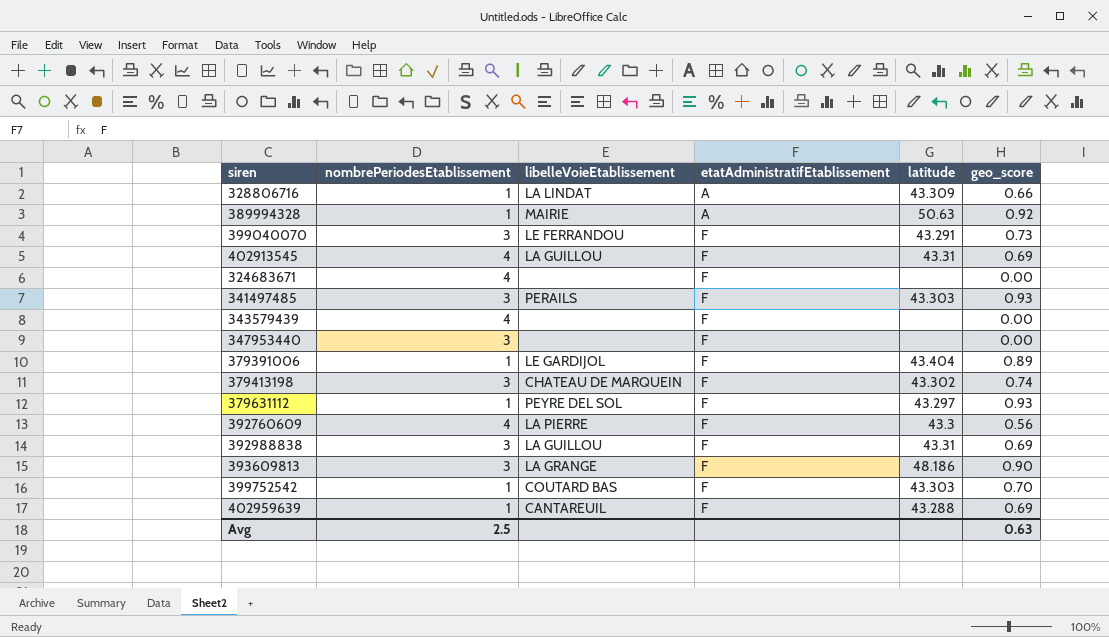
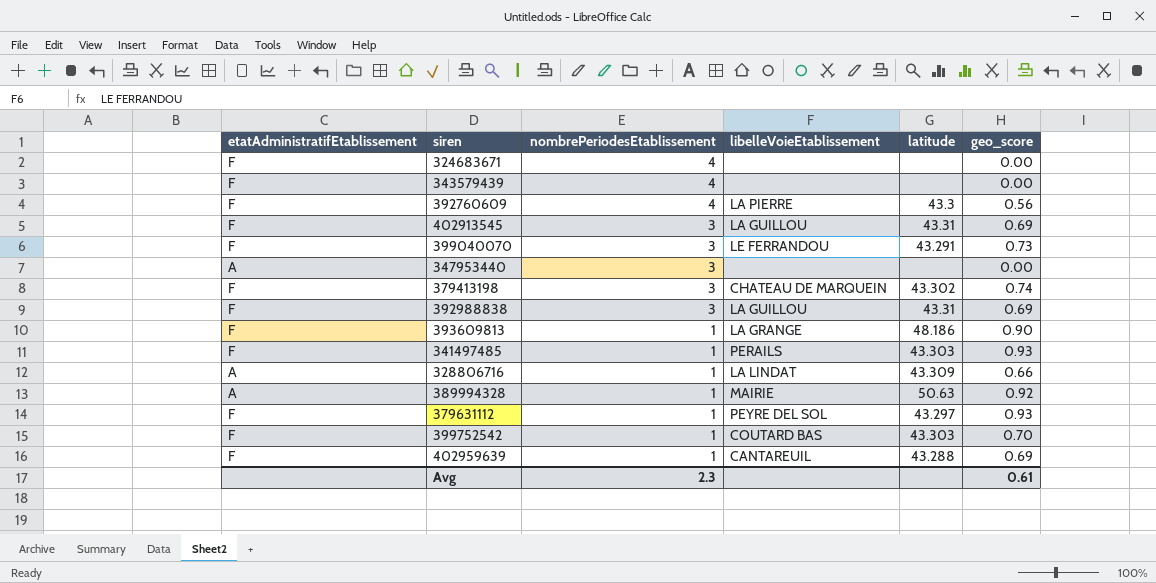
row order: etatAdministratifEtablissement ascending -> nombrePeriodesEtablissement descending
column etatAdministratifEtablissement | position: 4 -> 1
row 379391006: 1 | LE GARDIJOL | F | 43.404 | 0.89 -> none
402913545 | nombrePeriodesEtablissement: 4 -> 3
347953440 | etatAdministratifEtablissement: F -> A
393609813 | nombrePeriodesEtablissement: 3 -> 1
341497485 | nombrePeriodesEtablissement: 3 -> 1
Avg | nombrePeriodesEtablissement: 2.5 -> 2.3
Avg | geo_score: 0.63 -> 0.61

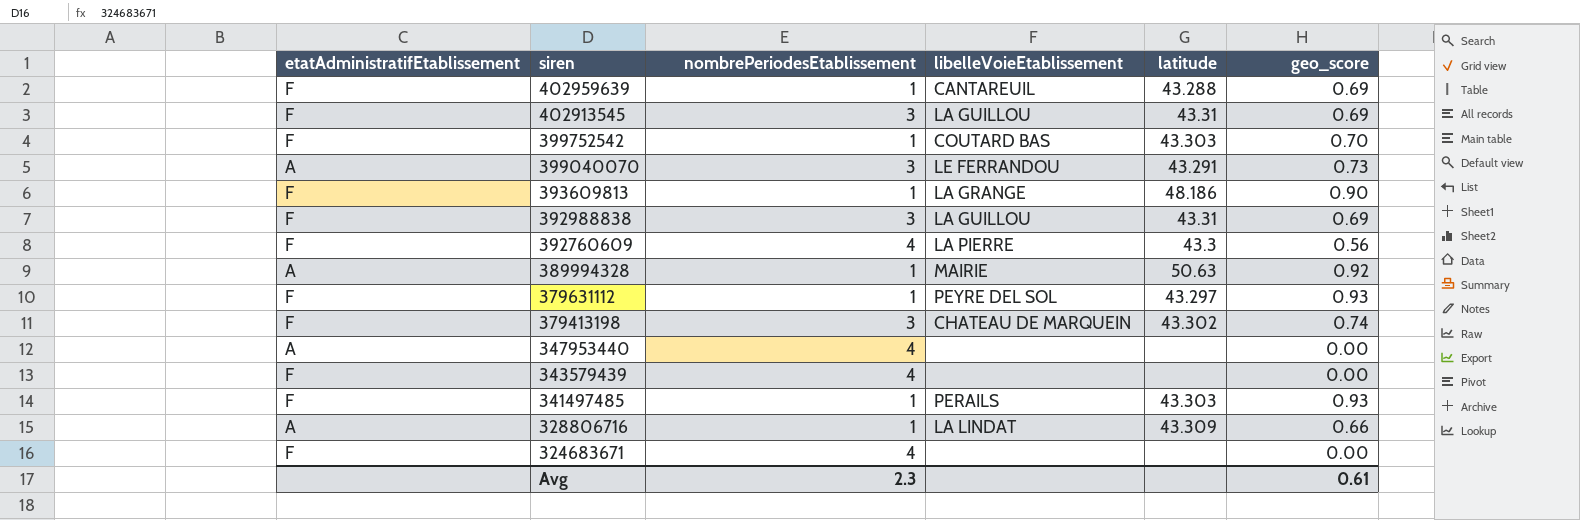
row order: nombrePeriodesEtablissement descending -> siren descending
399040070 | etatAdministratifEtablissement: F -> A
347953440 | nombrePeriodesEtablissement: 3 -> 4

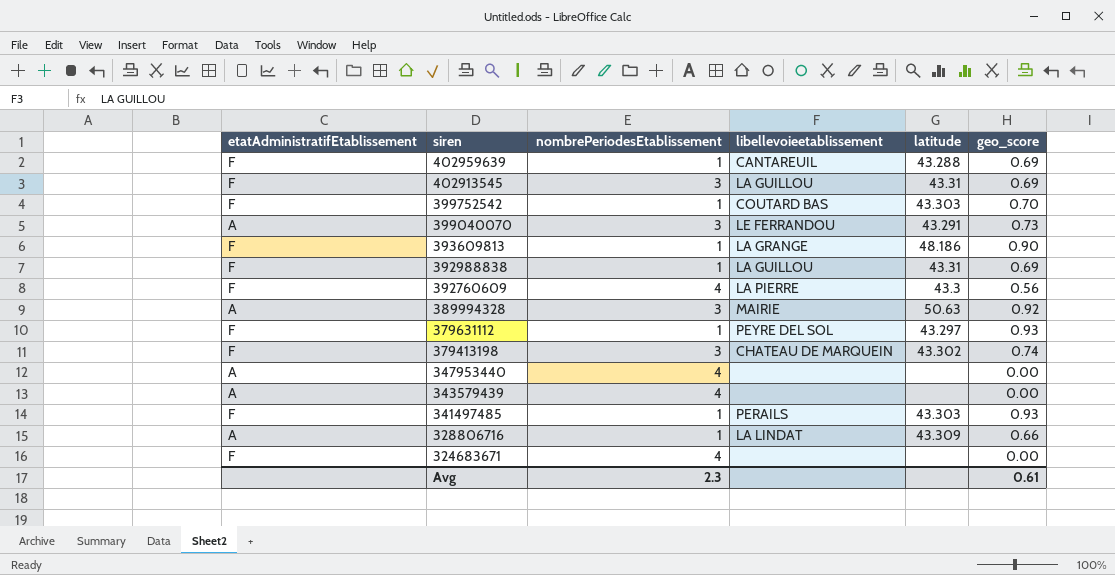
column name: libelleVoieEtablissement -> libellevoieetablissement
392988838 | nombrePeriodesEtablissement: 3 -> 1
389994328 | nombrePeriodesEtablissement: 1 -> 3
343579439 | etatAdministratifEtablissement: F -> A

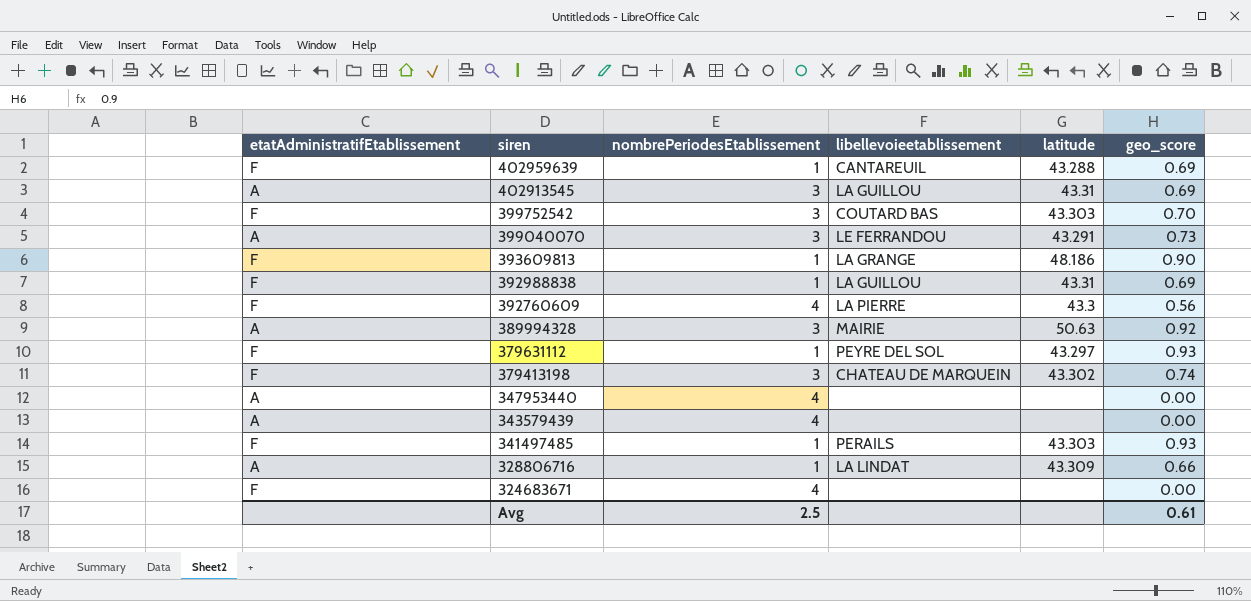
402913545 | etatAdministratifEtablissement: F -> A
399752542 | nombrePeriodesEtablissement: 1 -> 3
Avg | nombrePeriodesEtablissement: 2.3 -> 2.5

